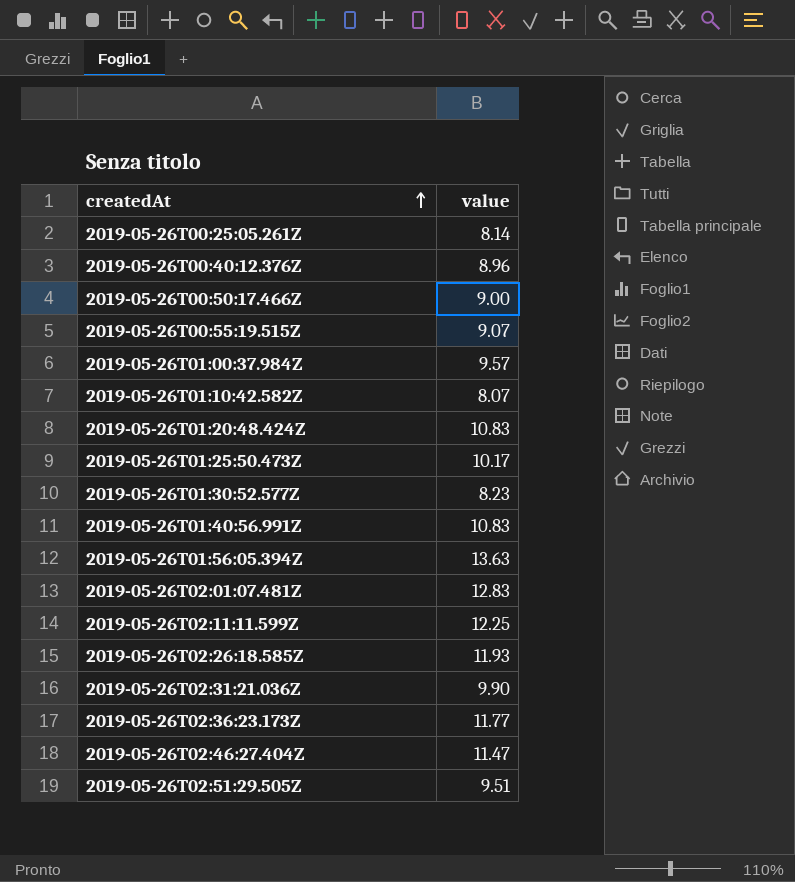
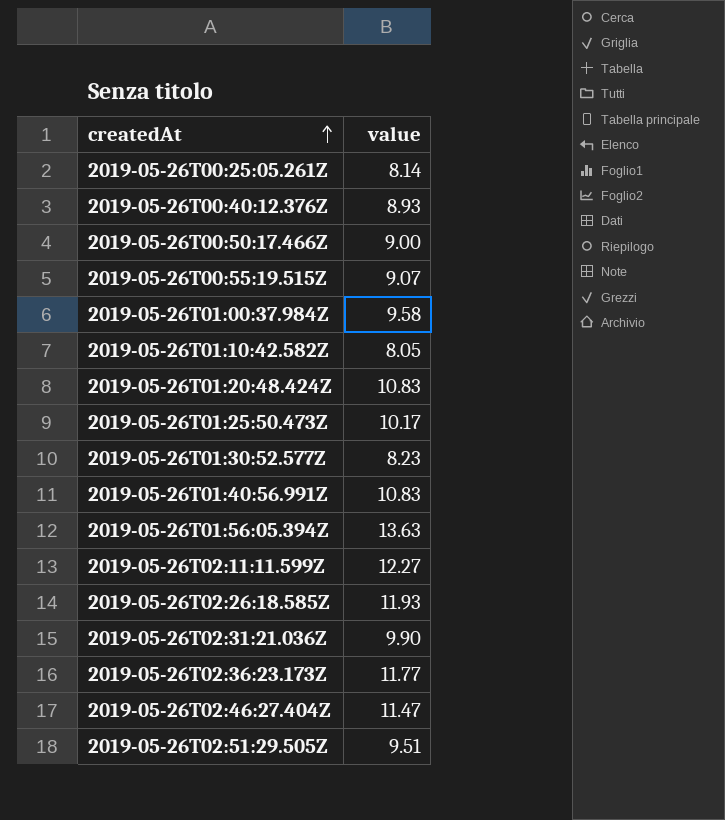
row 2019-05-26T02:01:07.481Z: 12.83 -> none
2019-05-26T00:40:12.376Z | value: 8.96 -> 8.93
2019-05-26T01:00:37.984Z | value: 9.57 -> 9.58
2019-05-26T01:10:42.582Z | value: 8.07 -> 8.05
2019-05-26T02:11:11.599Z | value: 12.25 -> 12.27

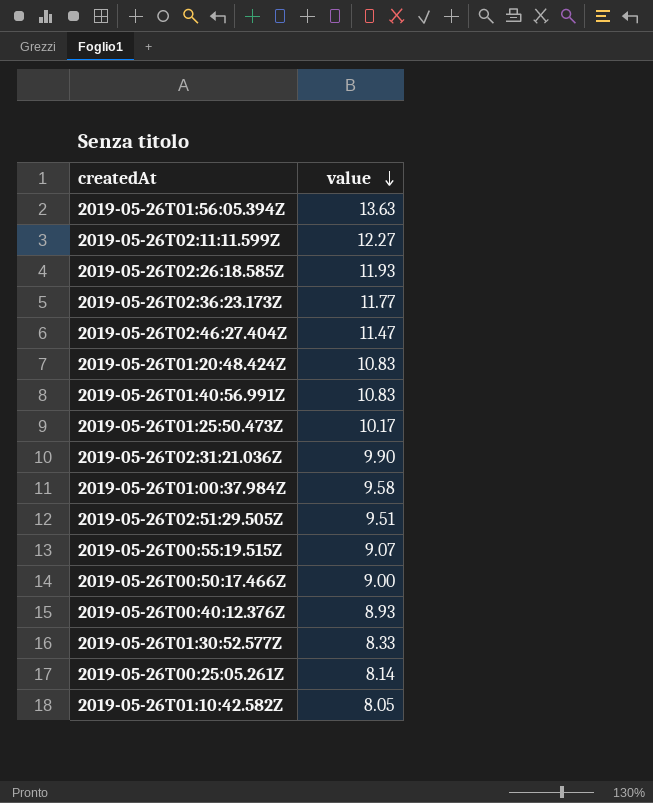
row order: createdAt ascending -> value descending
2019-05-26T01:30:52.577Z | value: 8.23 -> 8.33

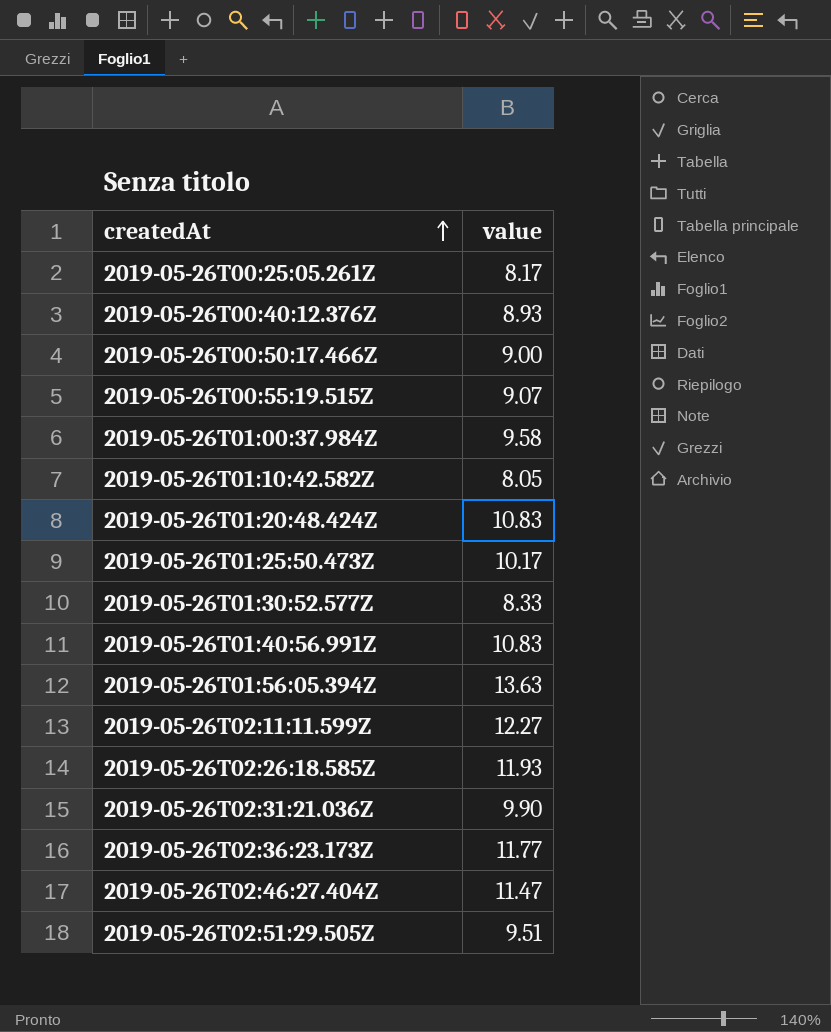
row order: value descending -> createdAt ascending
2019-05-26T00:25:05.261Z | value: 8.14 -> 8.17

